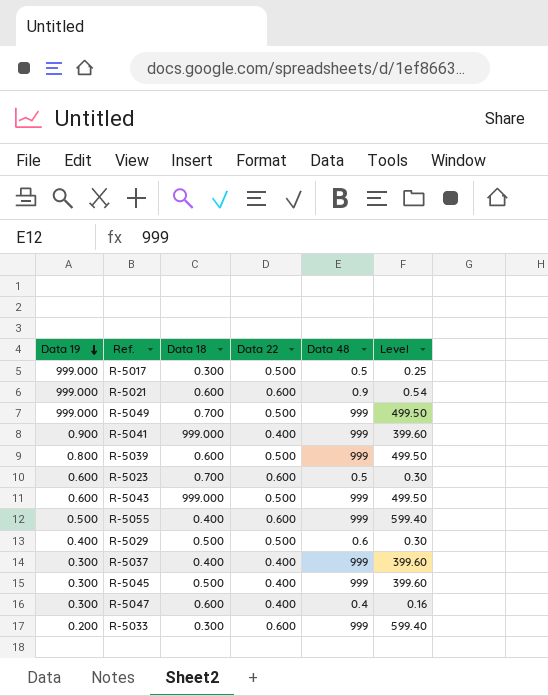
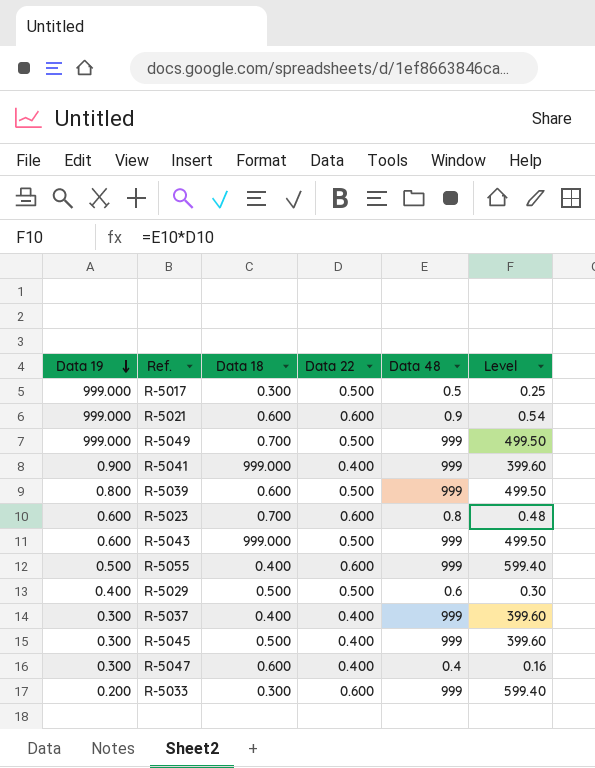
R-5023 | Data 48: 0.5 -> 0.8
R-5023 | Level: 0.30 -> 0.48

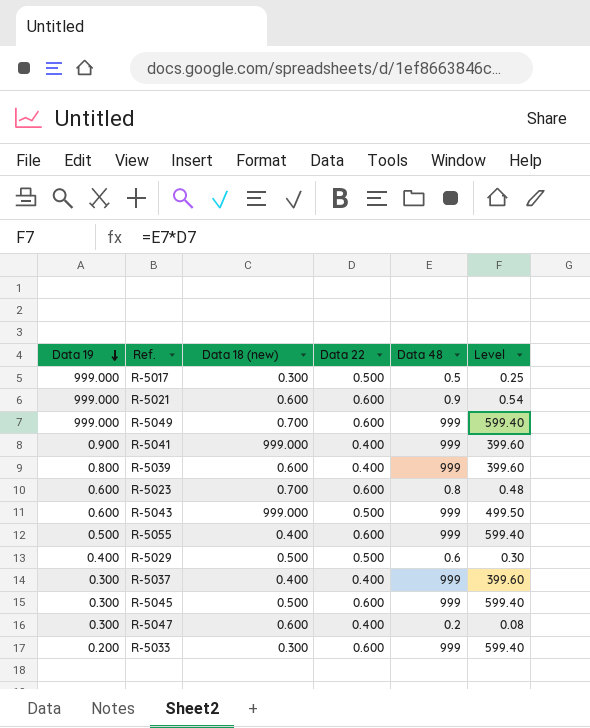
column name: Data 18 -> Data 18 (new)
R-5049 | Data 22: 0.500 -> 0.600
R-5049 | Level: 499.50 -> 599.40
R-5039 | Data 22: 0.500 -> 0.400
R-5039 | Level: 499.50 -> 399.60
R-5045 | Data 22: 0.400 -> 0.600
R-5045 | Level: 399.60 -> 599.40
R-5047 | Data 48: 0.4 -> 0.2
R-5047 | Level: 0.16 -> 0.08

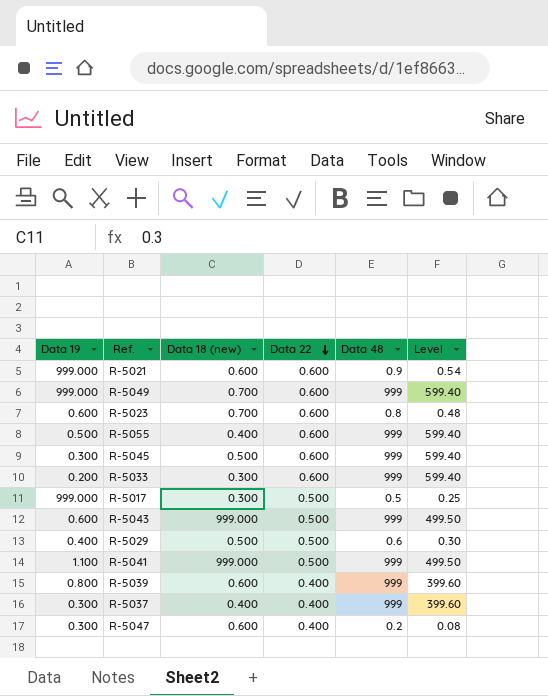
row order: Data 19 descending -> Data 22 descending
R-5041 | Data 19: 0.900 -> 1.100
R-5041 | Data 22: 0.400 -> 0.500
R-5041 | Level: 399.60 -> 499.50

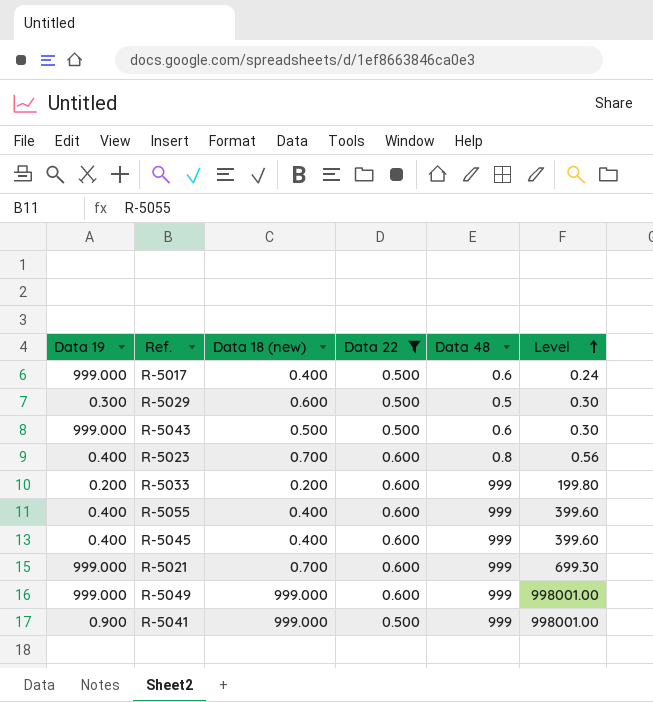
filter: none -> Data 22 != 0.400
row order: Data 22 descending -> Level ascending
column Level | formula: [Data 22] * [Data 48] -> [Data 18 (new)] * [Data 48]
R-5017 | Data 18 (new): 0.300 -> 0.400
R-5017 | Data 48: 0.5 -> 0.6
R-5029 | Data 19: 0.400 -> 0.300
R-5029 | Data 18 (new): 0.500 -> 0.600
R-5029 | Data 48: 0.6 -> 0.5
R-5043 | Data 19: 0.600 -> 999.000
R-5043 | Data 18 (new): 999.000 -> 0.500
R-5043 | Data 48: 999 -> 0.6
R-5023 | Data 19: 0.600 -> 0.400
R-5033 | Data 18 (new): 0.300 -> 0.200
R-5055 | Data 19: 0.500 -> 0.400
R-5045 | Data 19: 0.300 -> 0.400
R-5045 | Data 18 (new): 0.500 -> 0.400
R-5021 | Data 18 (new): 0.600 -> 0.700
R-5021 | Data 48: 0.9 -> 999
R-5049 | Data 18 (new): 0.700 -> 999.000
R-5041 | Data 19: 1.100 -> 0.900

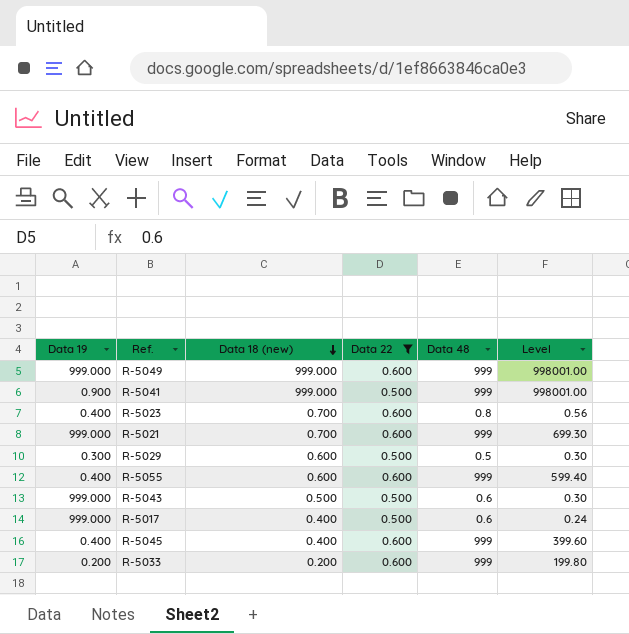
row order: Level ascending -> Data 18 (new) descending
R-5055 | Data 18 (new): 0.400 -> 0.600
R-5055 | Level: 399.60 -> 599.40

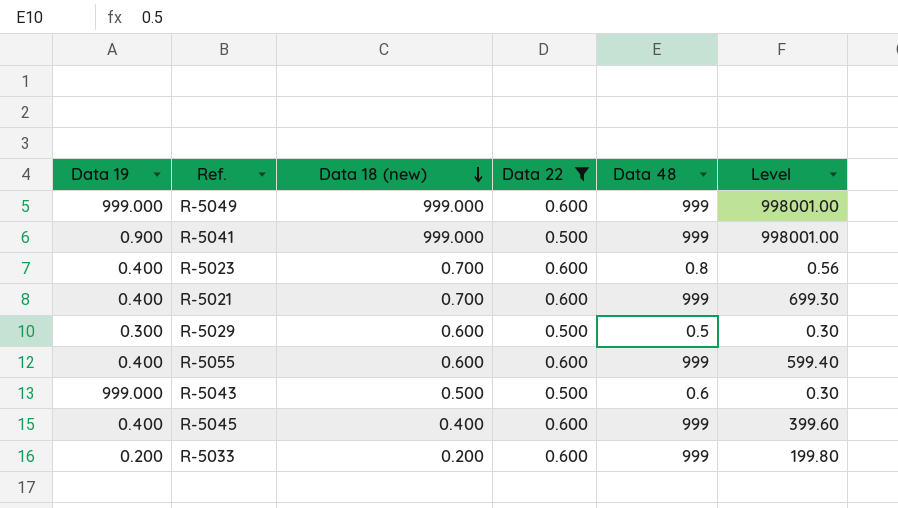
row R-5017: 999.000 | 0.400 | 0.500 | 0.6 | 0.24 -> none
R-5021 | Data 19: 999.000 -> 0.400

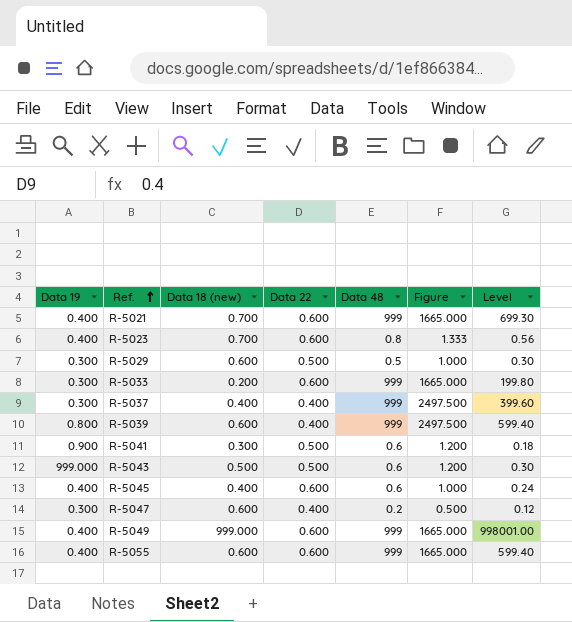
filter: Data 22 != 0.400 -> none
row order: Data 18 (new) descending -> Ref. ascending
column Figure | formula: none -> [Data 48] / [Data 22]
R-5033 | Data 19: 0.200 -> 0.300
R-5041 | Data 18 (new): 999.000 -> 0.300
R-5041 | Data 48: 999 -> 0.6
R-5041 | Level: 998001.00 -> 0.18
R-5045 | Data 48: 999 -> 0.6
R-5045 | Level: 399.60 -> 0.24
R-5049 | Data 19: 999.000 -> 0.400

